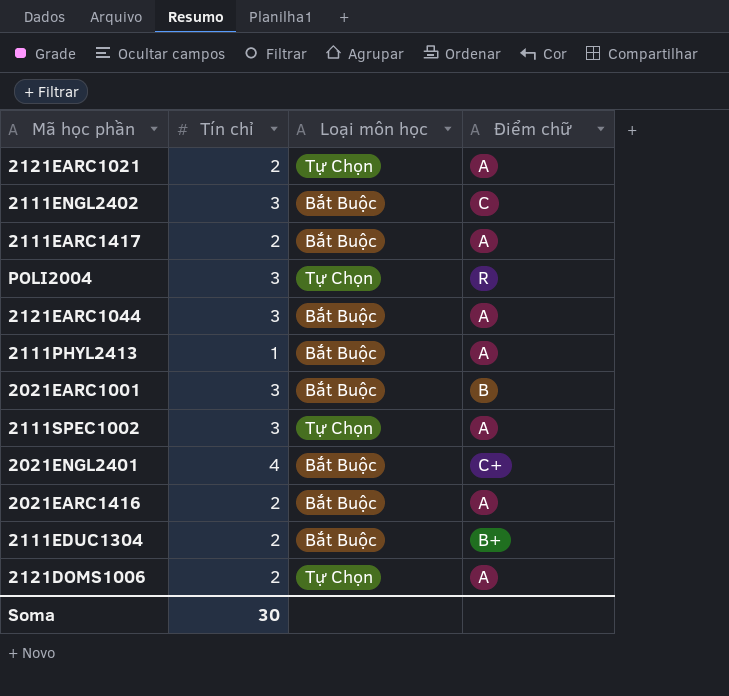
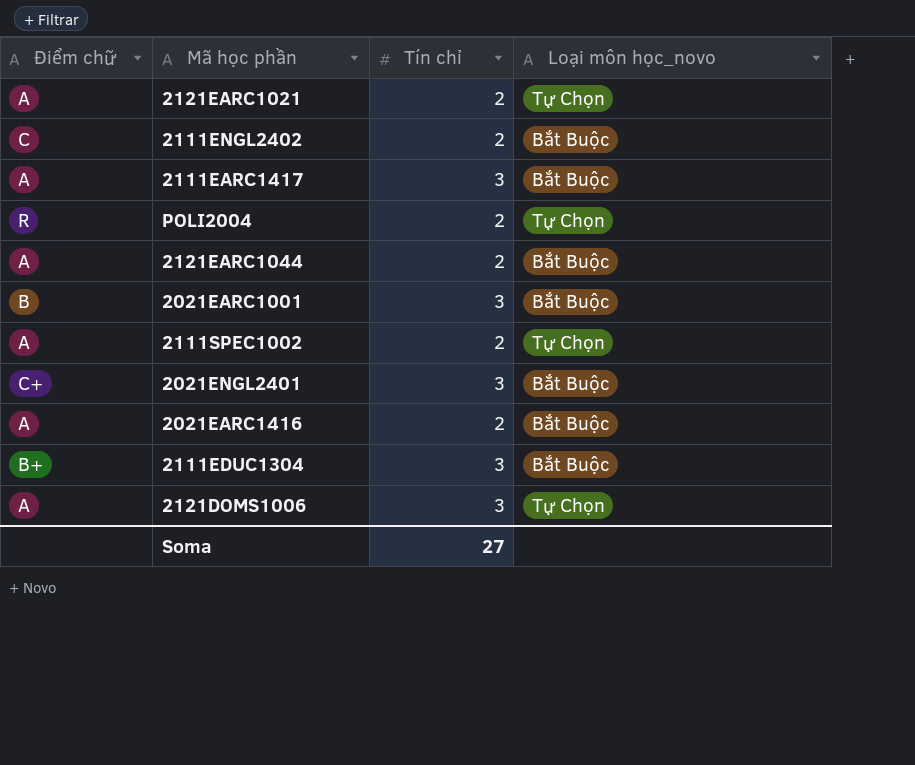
column Điểm chữ | position: 4 -> 1
column name: Loại môn học -> Loại môn học_novo
row 2111PHYL2413: 1 | Bắt Buộc | A -> none
2111ENGL2402 | Tín chỉ: 3 -> 2
2111EARC1417 | Tín chỉ: 2 -> 3
POLI2004 | Tín chỉ: 3 -> 2
2121EARC1044 | Tín chỉ: 3 -> 2
2111SPEC1002 | Tín chỉ: 3 -> 2
2021ENGL2401 | Tín chỉ: 4 -> 3
2111EDUC1304 | Tín chỉ: 2 -> 3
2121DOMS1006 | Tín chỉ: 2 -> 3
Soma | Tín chỉ: 30 -> 27

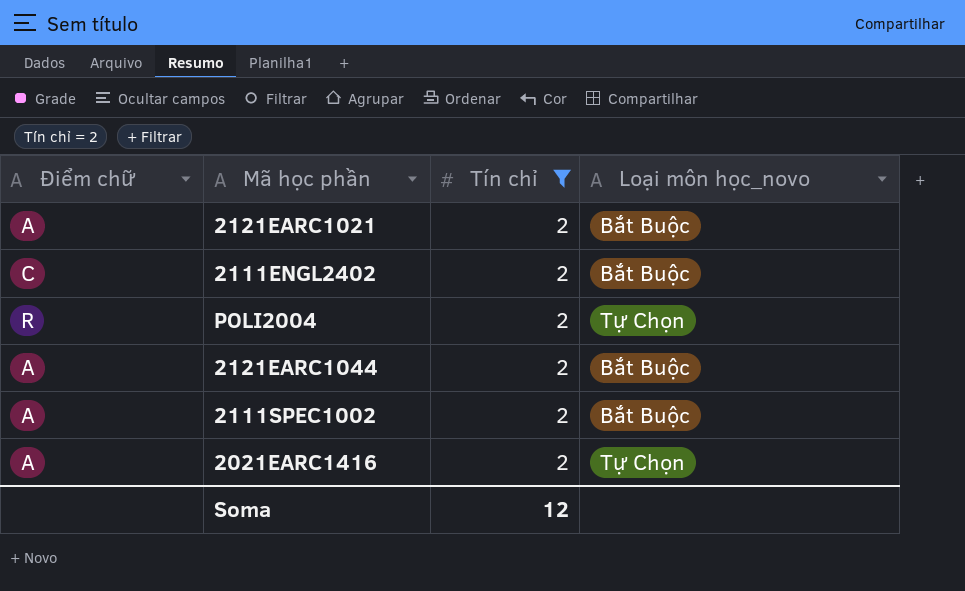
filter: none -> Tín chỉ = 2
2121EARC1021 | Loại môn học_novo: Tự Chọn -> Bắt Buộc
2111SPEC1002 | Loại môn học_novo: Tự Chọn -> Bắt Buộc
2021EARC1416 | Loại môn học_novo: Bắt Buộc -> Tự Chọn
Soma | Tín chỉ: 27 -> 12

